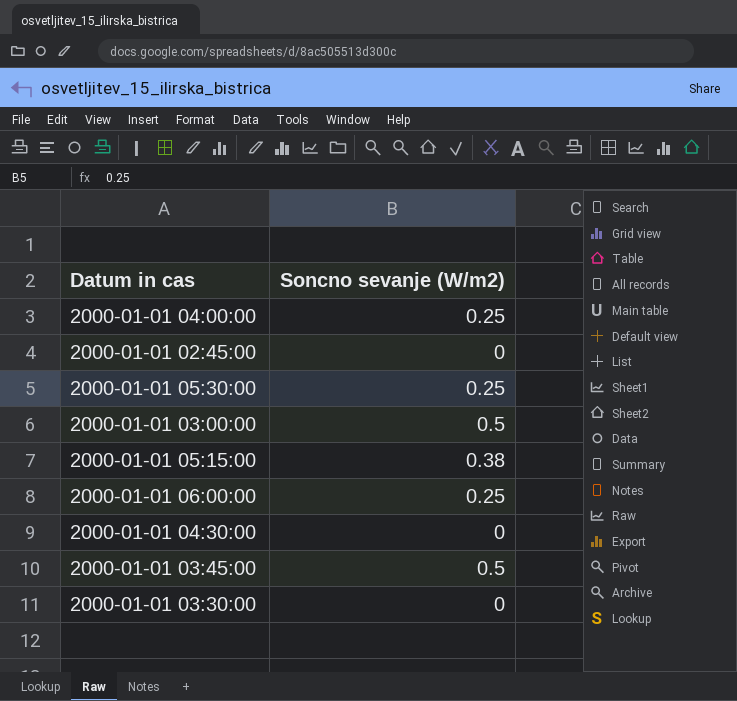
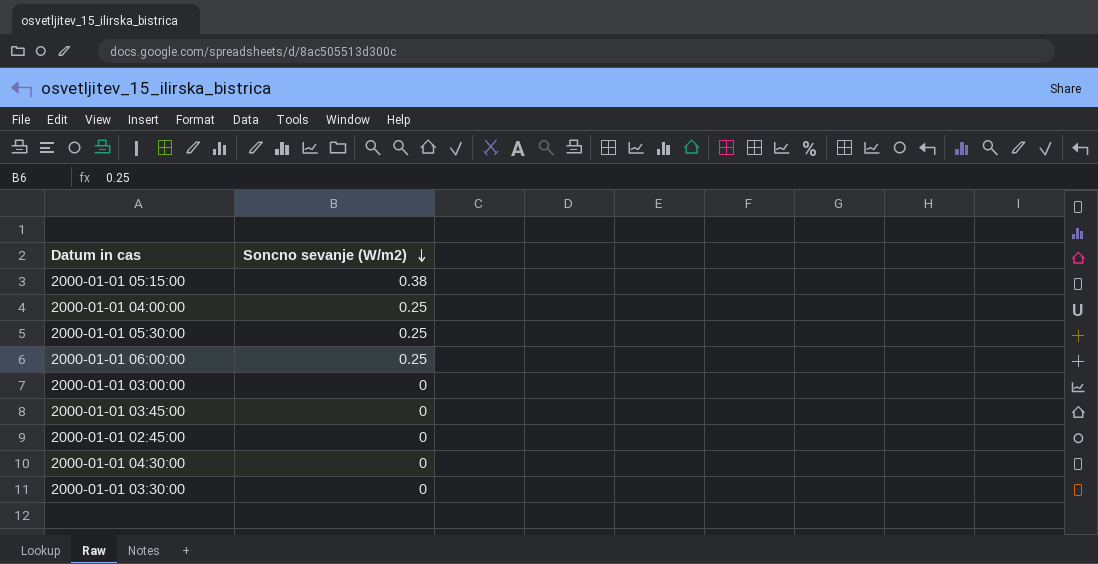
row order: none -> Soncno sevanje (W/m2) descending
2000-01-01 03:00:00 | Soncno sevanje (W/m2): 0.5 -> 0
2000-01-01 03:45:00 | Soncno sevanje (W/m2): 0.5 -> 0

